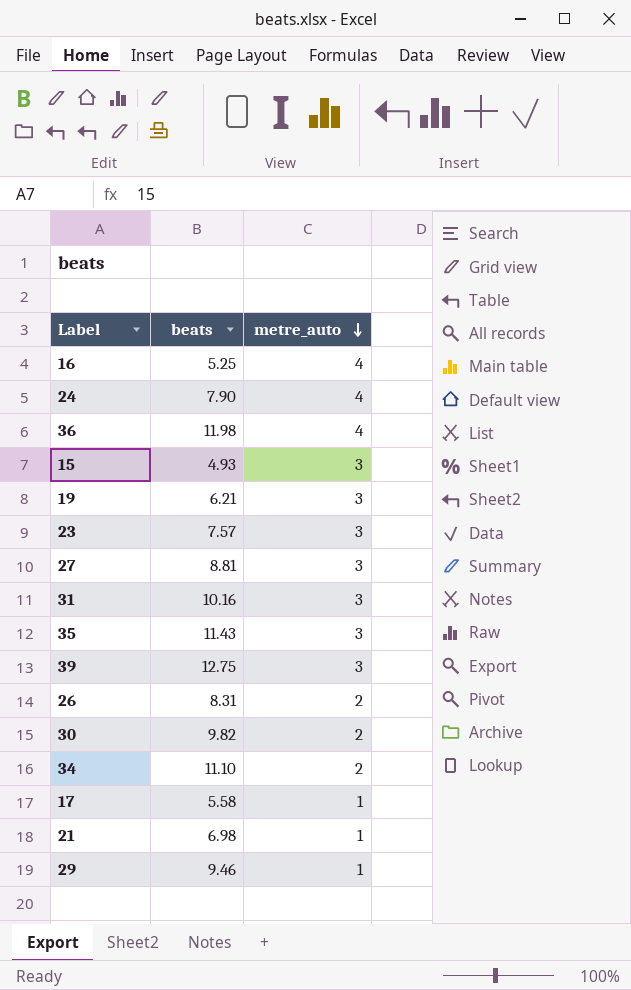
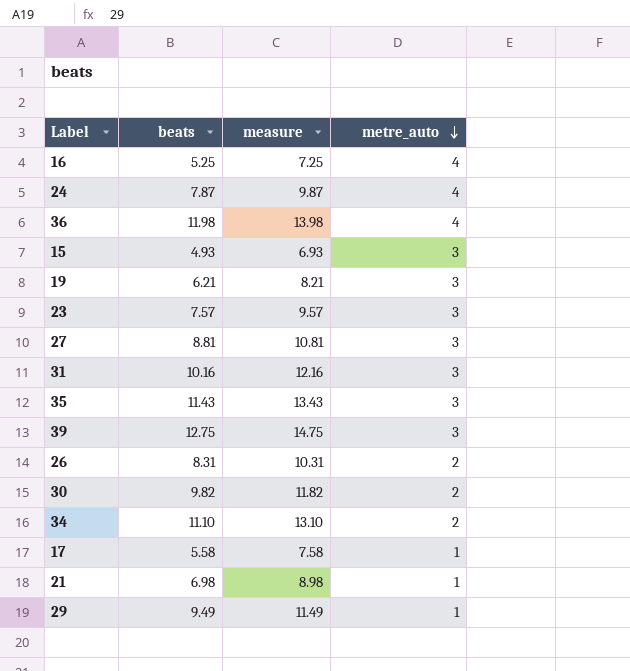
column measure | formula: none -> [beats] + 2
24 | beats: 7.90 -> 7.87
29 | beats: 9.46 -> 9.49

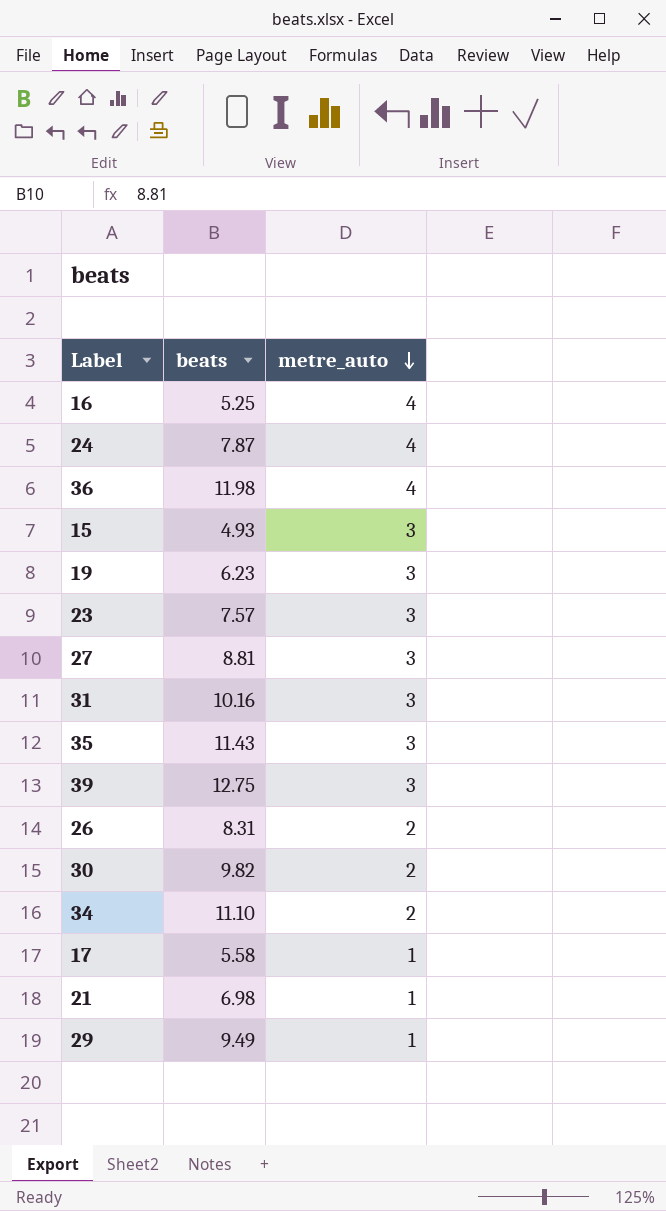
column measure | formula: [beats] + 2 -> none
19 | beats: 6.21 -> 6.23

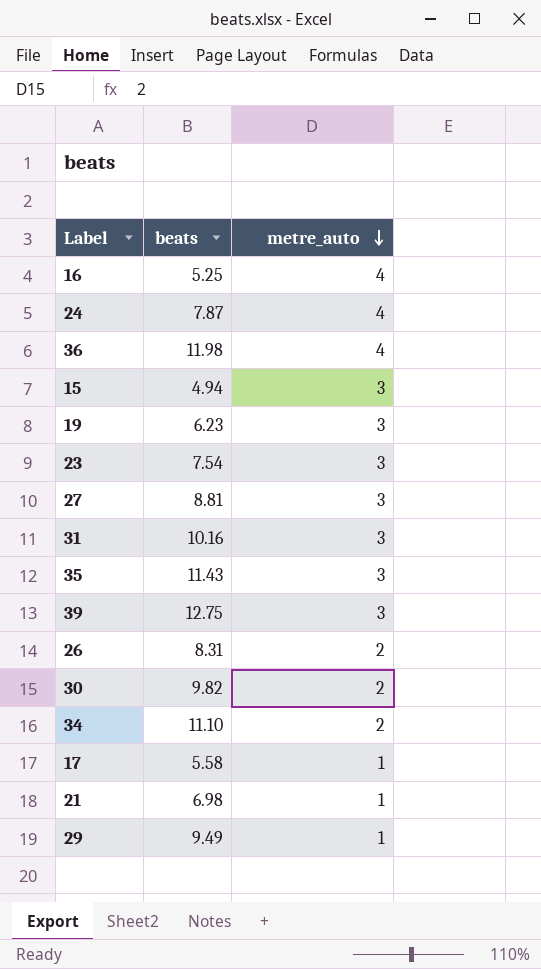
15 | beats: 4.93 -> 4.94
23 | beats: 7.57 -> 7.54

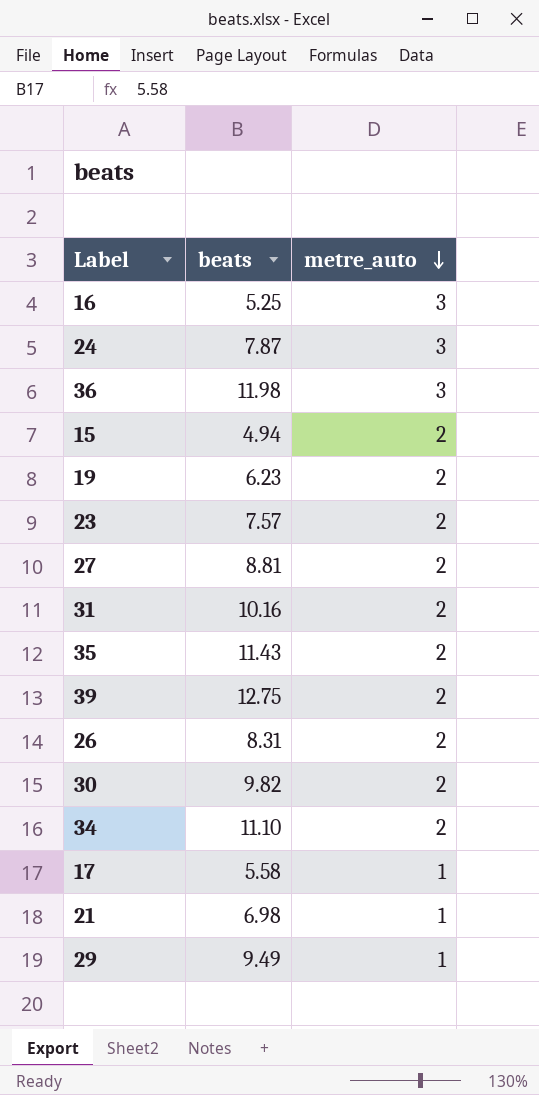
16 | metre_auto: 4 -> 3
24 | metre_auto: 4 -> 3
36 | metre_auto: 4 -> 3
15 | metre_auto: 3 -> 2
19 | metre_auto: 3 -> 2
23 | beats: 7.54 -> 7.57
23 | metre_auto: 3 -> 2
27 | metre_auto: 3 -> 2
31 | metre_auto: 3 -> 2
35 | metre_auto: 3 -> 2
39 | metre_auto: 3 -> 2

